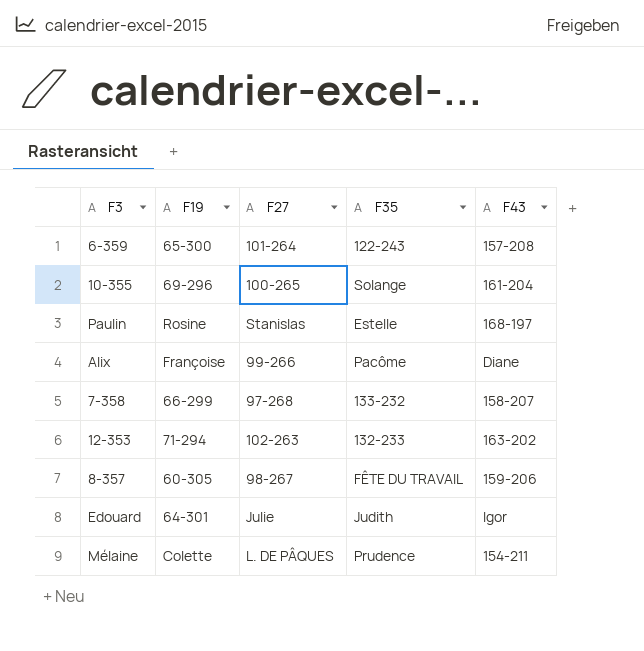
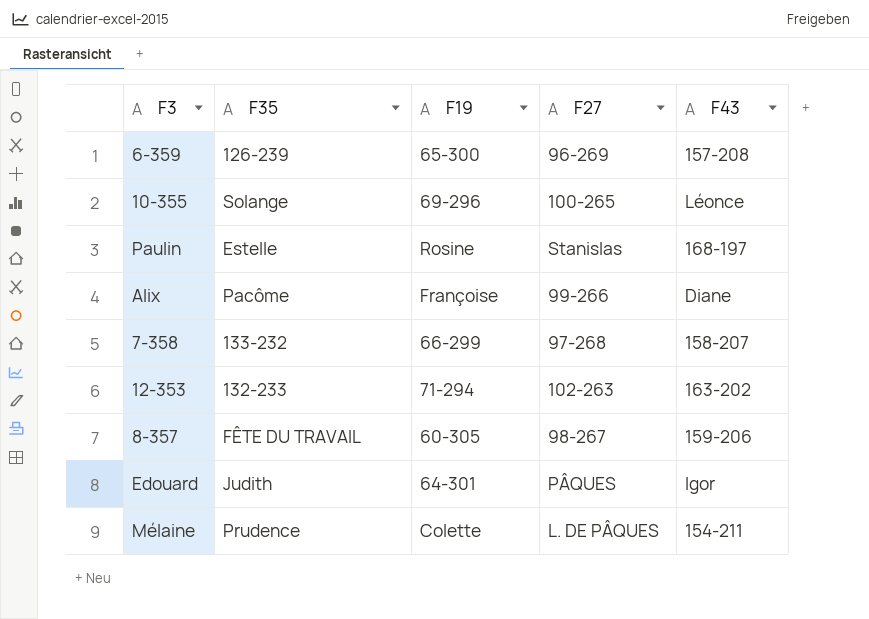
column F35 | position: 4 -> 2
6-359 | F35: 122-243 -> 126-239
6-359 | F27: 101-264 -> 96-269
10-355 | F43: 161-204 -> Léonce
Edouard | F27: Julie -> PÂQUES

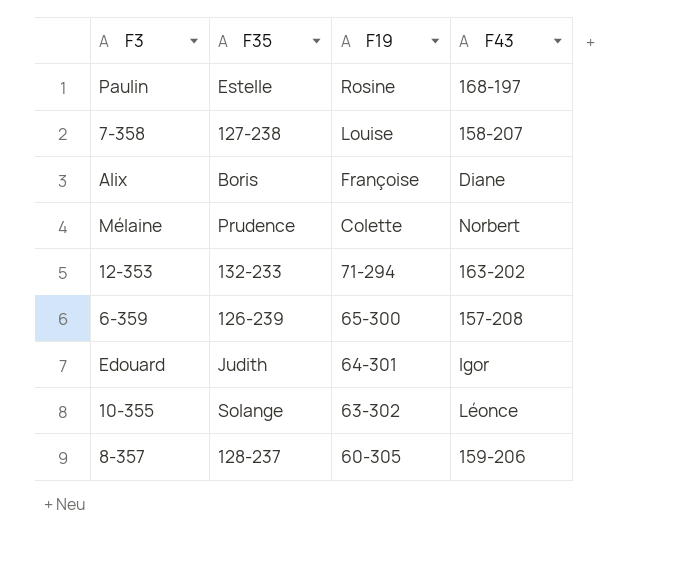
row order: none -> F19 descending
column F27 | position: 4 -> none
7-358 | F35: 133-232 -> 127-238
7-358 | F19: 66-299 -> Louise
Alix | F35: Pacôme -> Boris
Mélaine | F43: 154-211 -> Norbert
10-355 | F19: 69-296 -> 63-302
8-357 | F35: FÊTE DU TRAVAIL -> 128-237

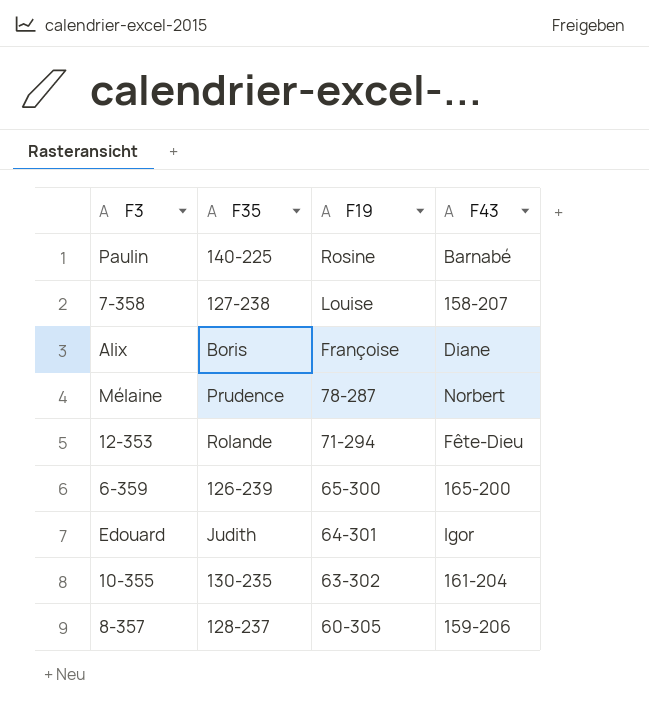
Paulin | F35: Estelle -> 140-225
Paulin | F43: 168-197 -> Barnabé
Mélaine | F19: Colette -> 78-287
12-353 | F35: 132-233 -> Rolande
12-353 | F43: 163-202 -> Fête-Dieu
6-359 | F43: 157-208 -> 165-200
10-355 | F35: Solange -> 130-235
10-355 | F43: Léonce -> 161-204

